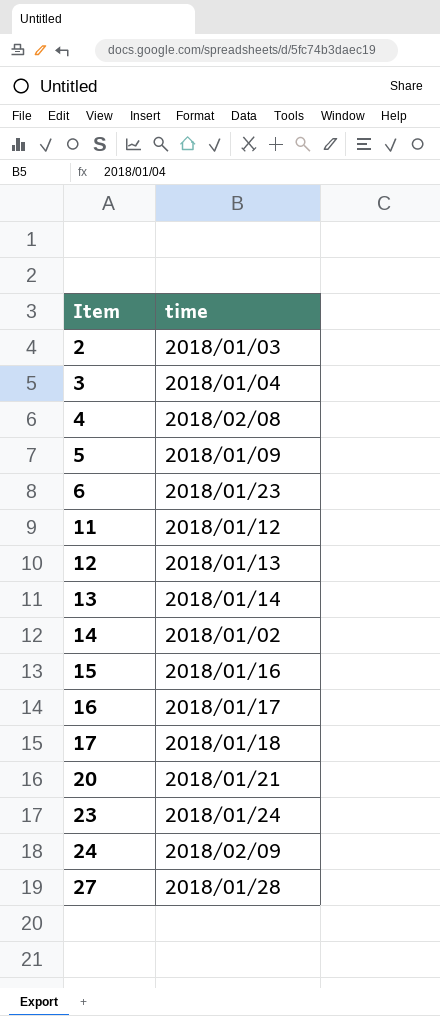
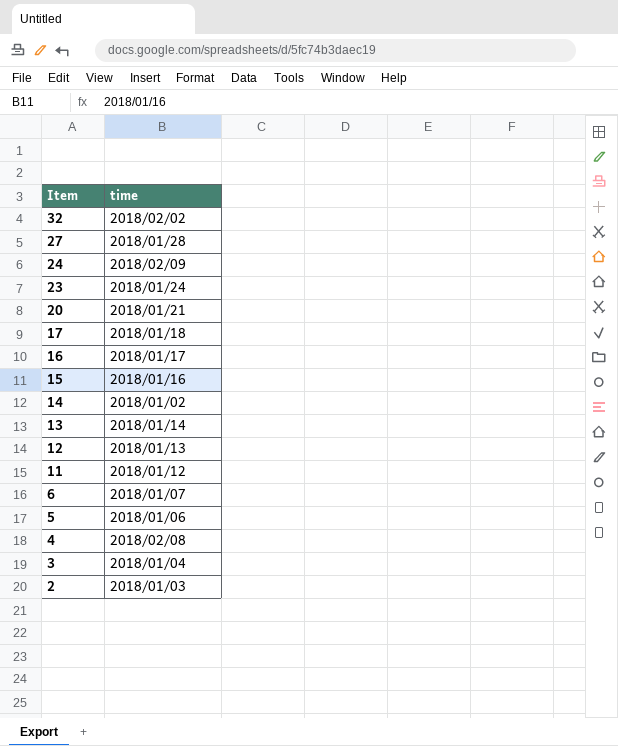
row order: Item ascending -> Item descending
row 32: none -> 2018/02/02
6 | time: 2018/01/23 -> 2018/01/07
5 | time: 2018/01/09 -> 2018/01/06

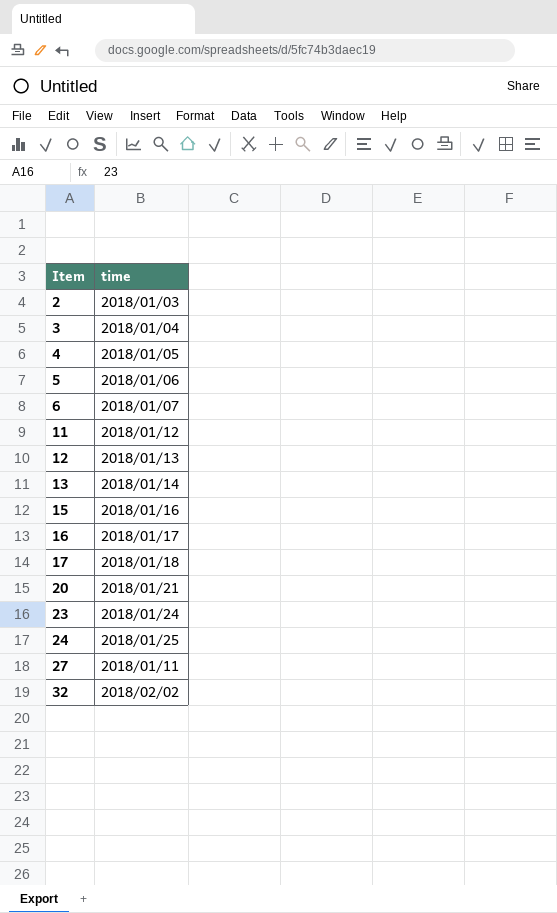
row order: Item descending -> Item ascending
row 14: 2018/01/02 -> none
4 | time: 2018/02/08 -> 2018/01/05
24 | time: 2018/02/09 -> 2018/01/25
27 | time: 2018/01/28 -> 2018/01/11

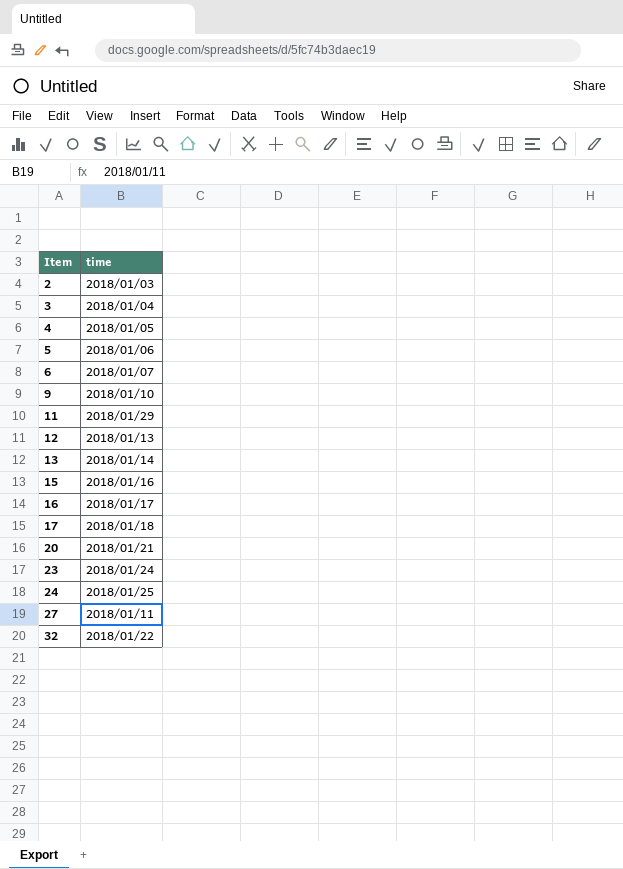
row 9: none -> 2018/01/10
11 | time: 2018/01/12 -> 2018/01/29
32 | time: 2018/02/02 -> 2018/01/22

